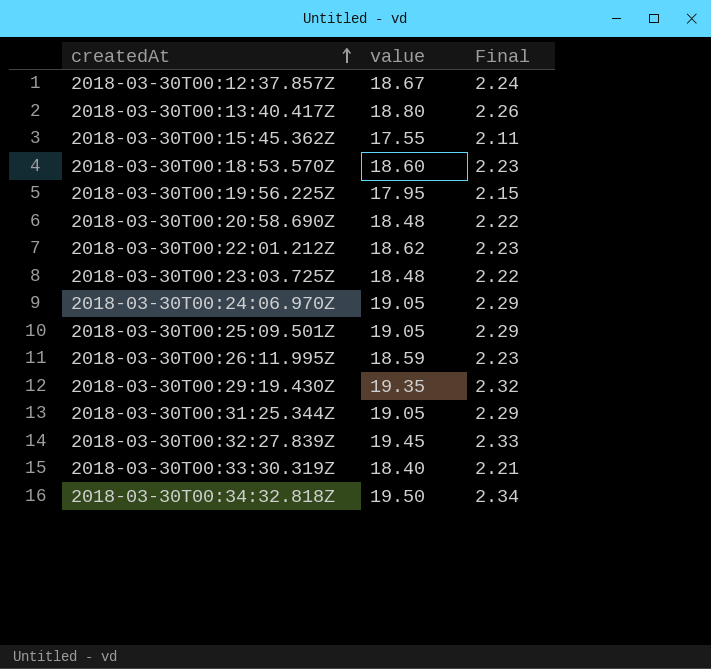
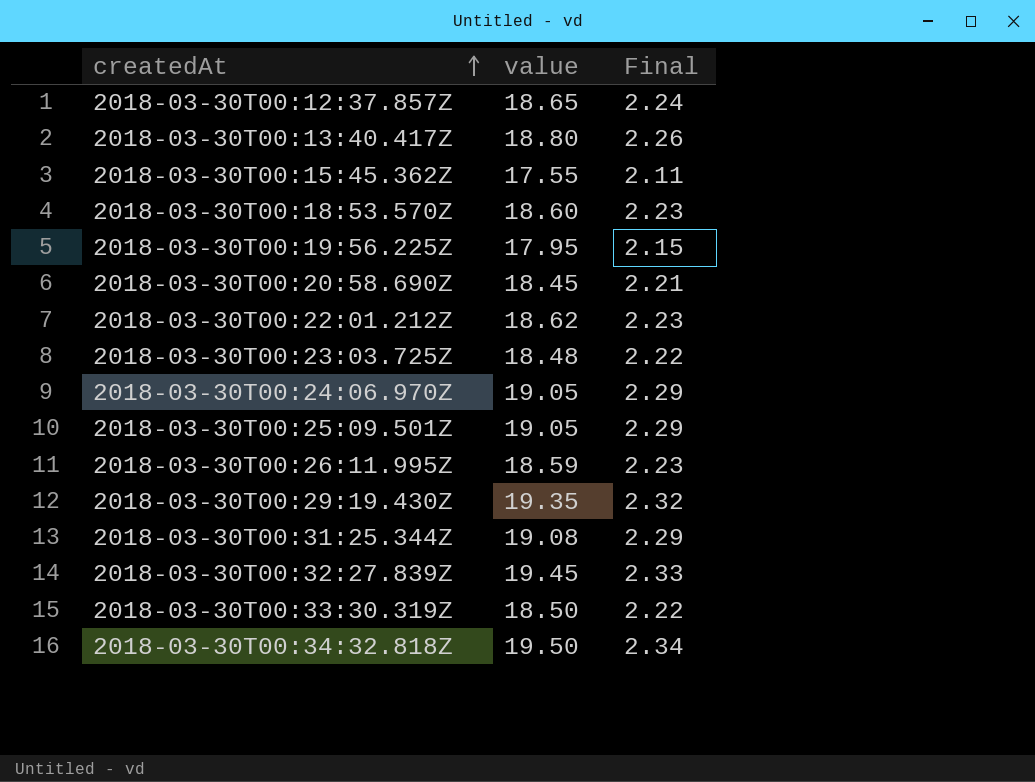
2018-03-30T00:12:37.857Z | value: 18.67 -> 18.65
2018-03-30T00:20:58.690Z | value: 18.48 -> 18.45
2018-03-30T00:20:58.690Z | Final: 2.22 -> 2.21
2018-03-30T00:31:25.344Z | value: 19.05 -> 19.08
2018-03-30T00:33:30.319Z | value: 18.40 -> 18.50
2018-03-30T00:33:30.319Z | Final: 2.21 -> 2.22

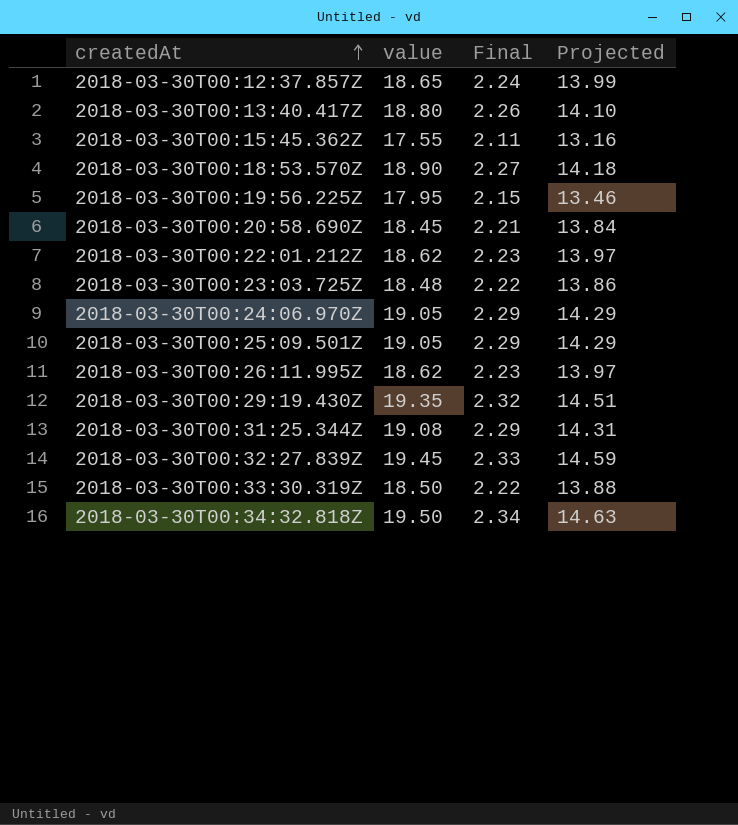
column Projected | formula: none -> [value] * 0.75
2018-03-30T00:18:53.570Z | value: 18.60 -> 18.90
2018-03-30T00:18:53.570Z | Final: 2.23 -> 2.27
2018-03-30T00:26:11.995Z | value: 18.59 -> 18.62

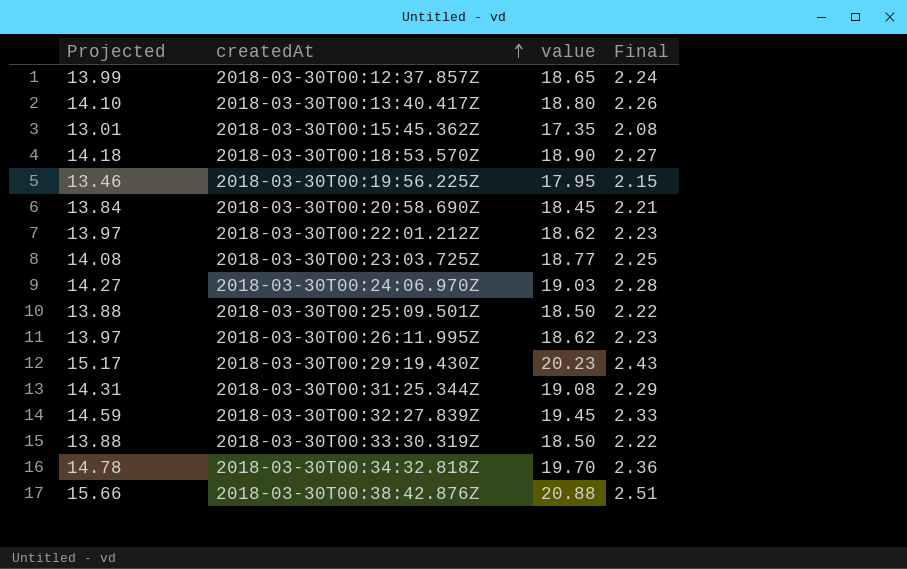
column Projected | position: 4 -> 1
2018-03-30T00:15:45.362Z | Projected: 13.16 -> 13.01
2018-03-30T00:15:45.362Z | value: 17.55 -> 17.35
2018-03-30T00:15:45.362Z | Final: 2.11 -> 2.08
2018-03-30T00:23:03.725Z | Projected: 13.86 -> 14.08
2018-03-30T00:23:03.725Z | value: 18.48 -> 18.77
2018-03-30T00:23:03.725Z | Final: 2.22 -> 2.25
2018-03-30T00:24:06.970Z | Projected: 14.29 -> 14.27
2018-03-30T00:24:06.970Z | value: 19.05 -> 19.03
2018-03-30T00:24:06.970Z | Final: 2.29 -> 2.28
2018-03-30T00:25:09.501Z | Projected: 14.29 -> 13.88
2018-03-30T00:25:09.501Z | value: 19.05 -> 18.50
2018-03-30T00:25:09.501Z | Final: 2.29 -> 2.22
2018-03-30T00:29:19.430Z | Projected: 14.51 -> 15.17
2018-03-30T00:29:19.430Z | value: 19.35 -> 20.23
2018-03-30T00:29:19.430Z | Final: 2.32 -> 2.43
2018-03-30T00:34:32.818Z | Projected: 14.63 -> 14.78
2018-03-30T00:34:32.818Z | value: 19.50 -> 19.70
2018-03-30T00:34:32.818Z | Final: 2.34 -> 2.36
row 2018-03-30T00:38:42.876Z: none -> 15.66 | 20.88 | 2.51

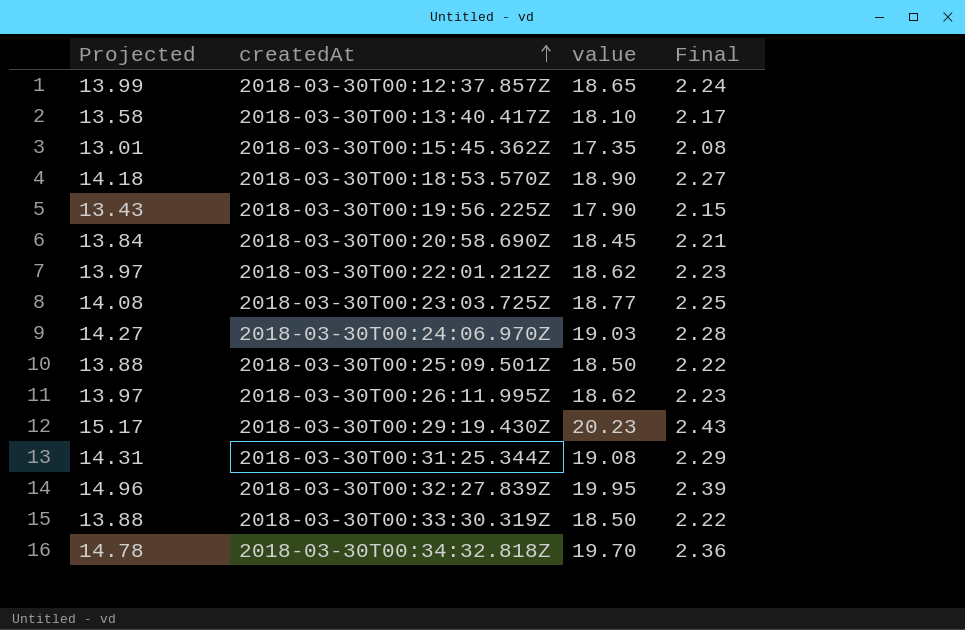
row 2018-03-30T00:38:42.876Z: 15.66 | 20.88 | 2.51 -> none
2018-03-30T00:13:40.417Z | Projected: 14.10 -> 13.58
2018-03-30T00:13:40.417Z | value: 18.80 -> 18.10
2018-03-30T00:13:40.417Z | Final: 2.26 -> 2.17
2018-03-30T00:19:56.225Z | Projected: 13.46 -> 13.43
2018-03-30T00:19:56.225Z | value: 17.95 -> 17.90
2018-03-30T00:32:27.839Z | Projected: 14.59 -> 14.96
2018-03-30T00:32:27.839Z | value: 19.45 -> 19.95
2018-03-30T00:32:27.839Z | Final: 2.33 -> 2.39

